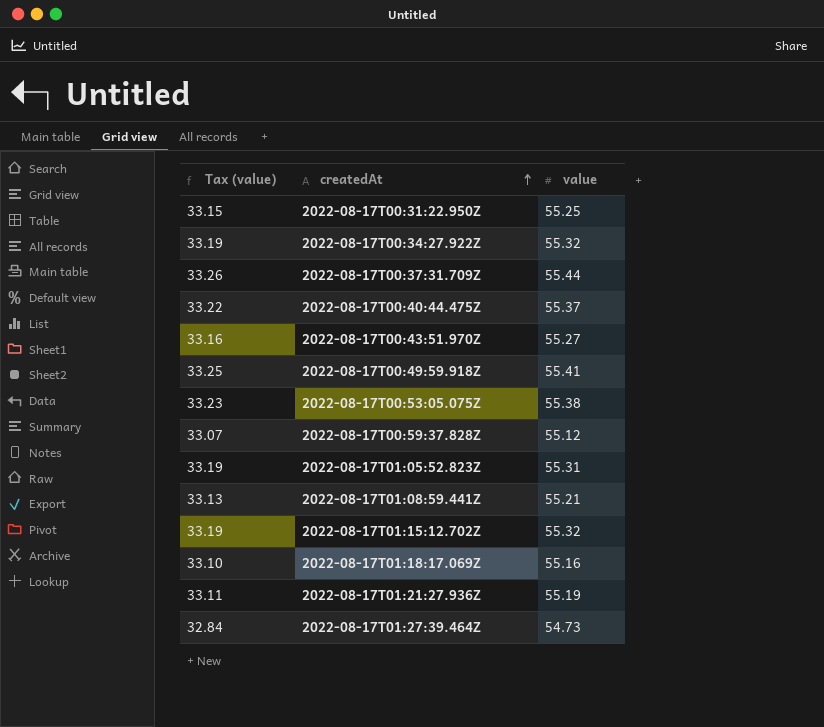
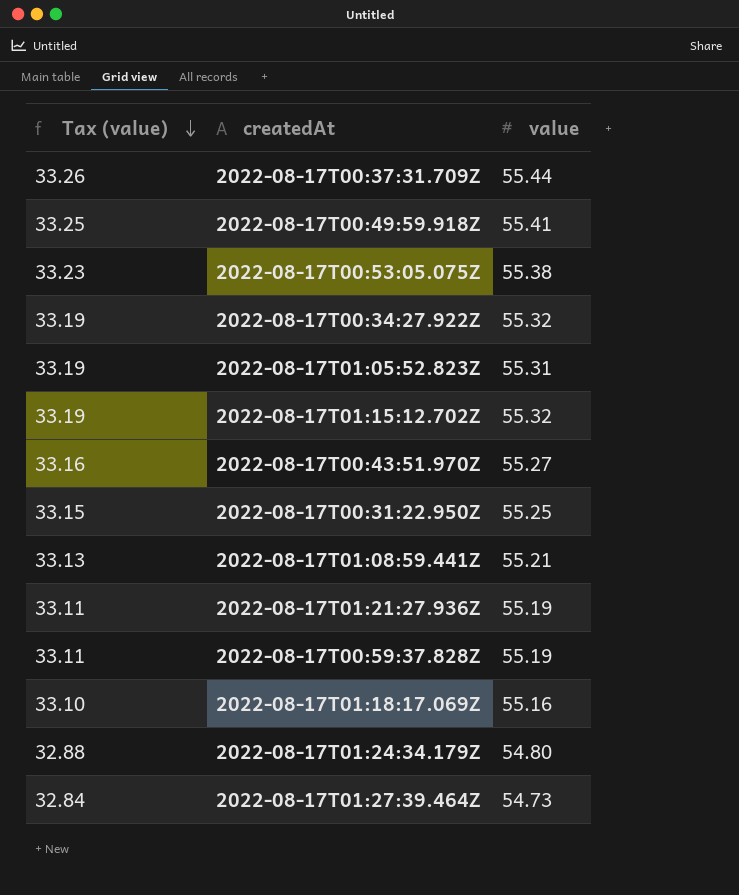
row order: createdAt ascending -> Tax (value) descending
row 2022-08-17T00:40:44.475Z: 33.22 | 55.37 -> none
2022-08-17T00:59:37.828Z | Tax (value): 33.07 -> 33.11
2022-08-17T00:59:37.828Z | value: 55.12 -> 55.19
row 2022-08-17T01:24:34.179Z: none -> 32.88 | 54.80

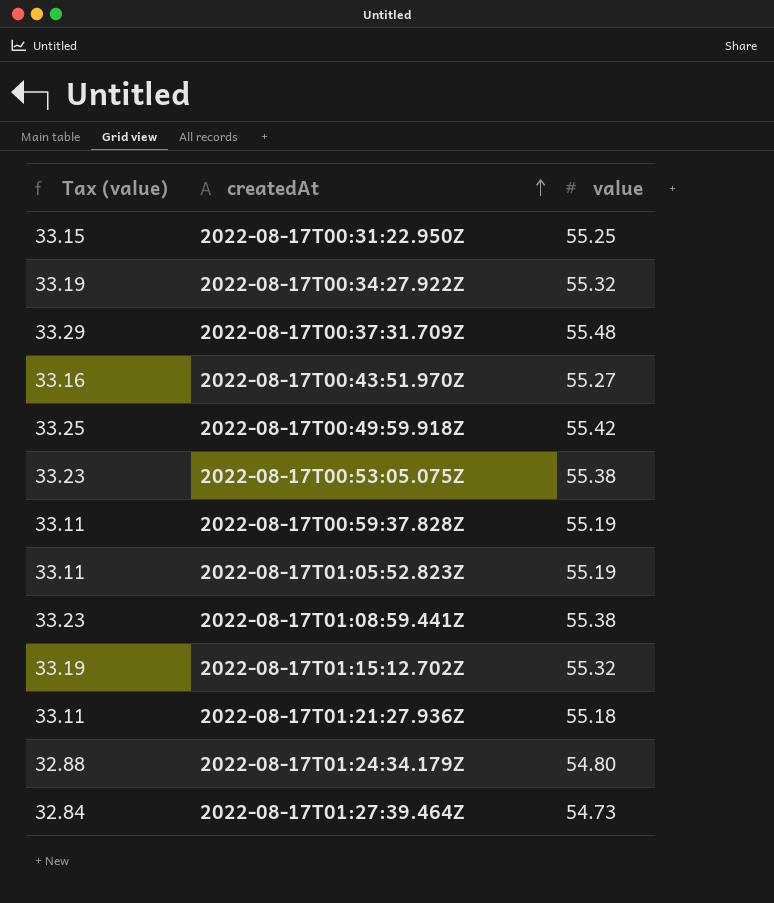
row order: Tax (value) descending -> createdAt ascending
row 2022-08-17T01:18:17.069Z: 33.10 | 55.16 -> none
2022-08-17T00:37:31.709Z | Tax (value): 33.26 -> 33.29
2022-08-17T00:37:31.709Z | value: 55.44 -> 55.48
2022-08-17T00:49:59.918Z | value: 55.41 -> 55.42
2022-08-17T01:05:52.823Z | Tax (value): 33.19 -> 33.11
2022-08-17T01:05:52.823Z | value: 55.31 -> 55.19
2022-08-17T01:08:59.441Z | Tax (value): 33.13 -> 33.23
2022-08-17T01:08:59.441Z | value: 55.21 -> 55.38
2022-08-17T01:21:27.936Z | value: 55.19 -> 55.18

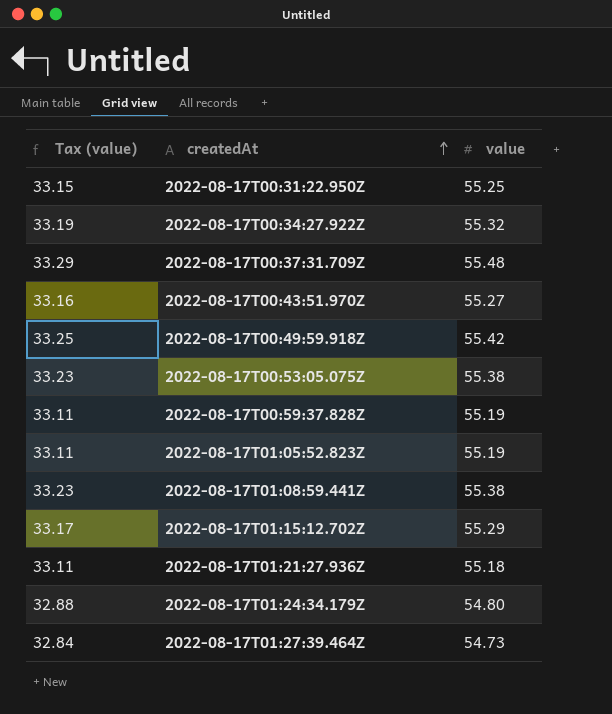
2022-08-17T01:15:12.702Z | Tax (value): 33.19 -> 33.17
2022-08-17T01:15:12.702Z | value: 55.32 -> 55.29

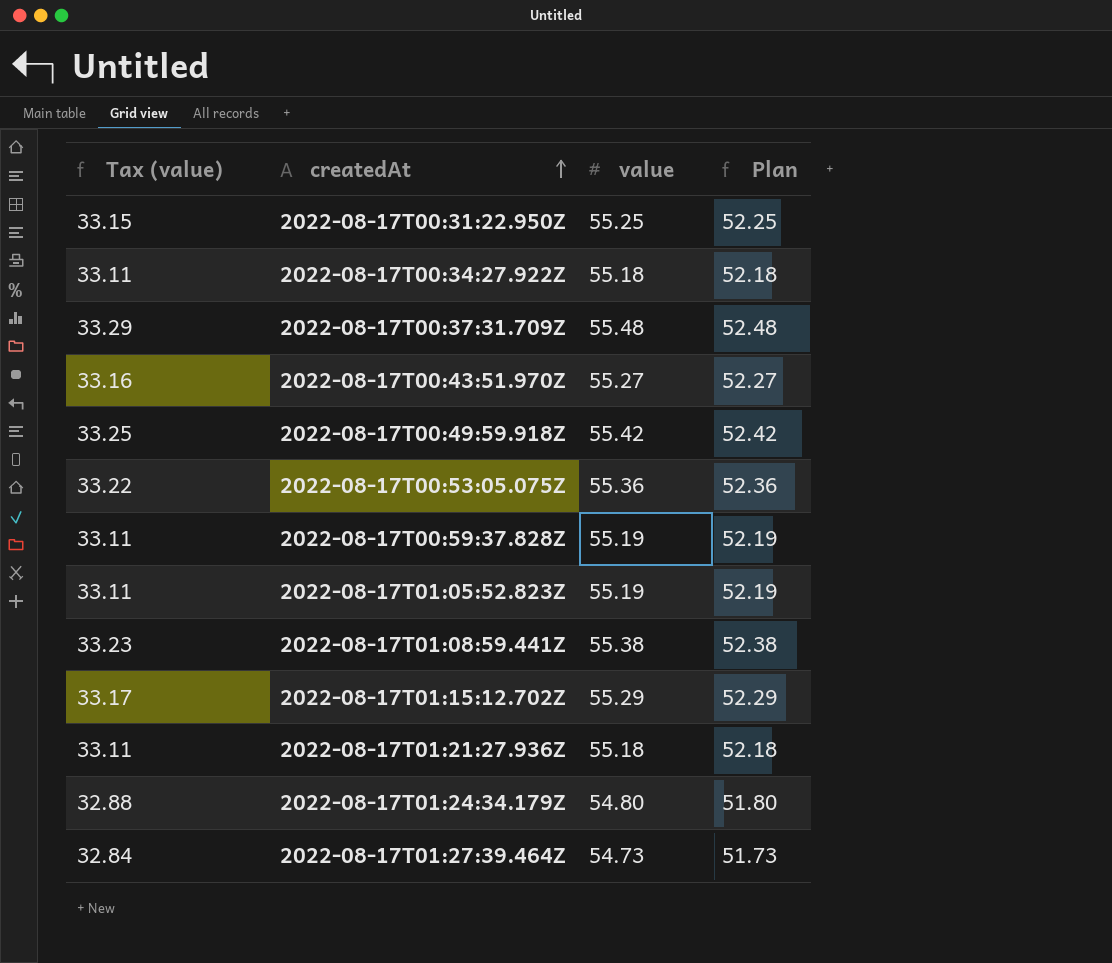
column Plan | formula: none -> [value] - 3
2022-08-17T00:34:27.922Z | Tax (value): 33.19 -> 33.11
2022-08-17T00:34:27.922Z | value: 55.32 -> 55.18
2022-08-17T00:53:05.075Z | Tax (value): 33.23 -> 33.22
2022-08-17T00:53:05.075Z | value: 55.38 -> 55.36

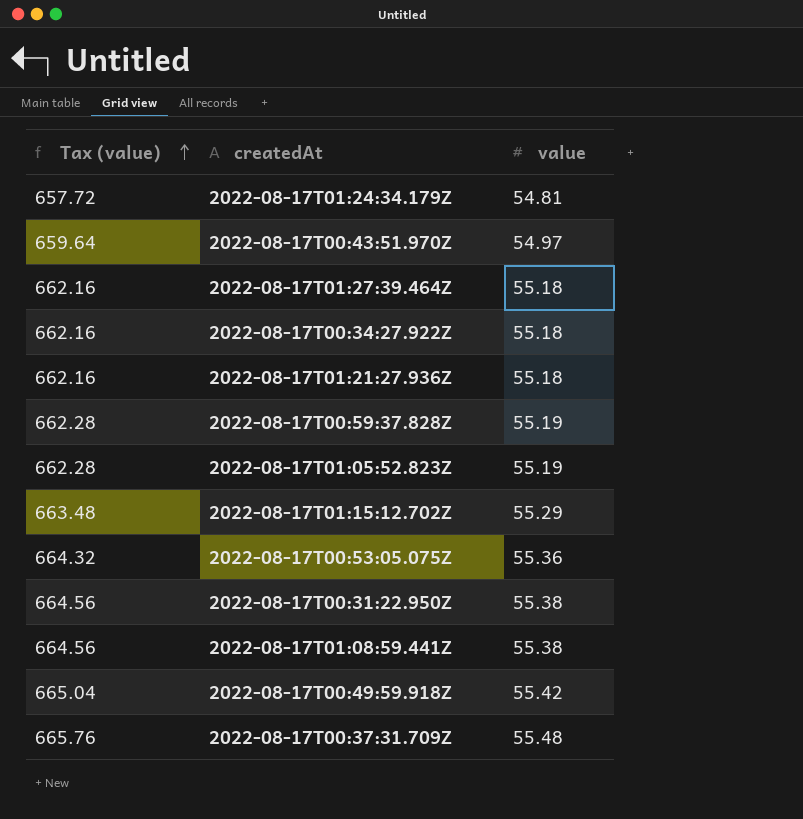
row order: createdAt ascending -> Tax (value) ascending
column Plan | formula: [value] - 3 -> none
column Tax (value) | formula: [value] * 0.6 -> [value] * 12
2022-08-17T01:24:34.179Z | value: 54.80 -> 54.81
2022-08-17T00:43:51.970Z | value: 55.27 -> 54.97
2022-08-17T01:27:39.464Z | value: 54.73 -> 55.18
2022-08-17T00:31:22.950Z | value: 55.25 -> 55.38

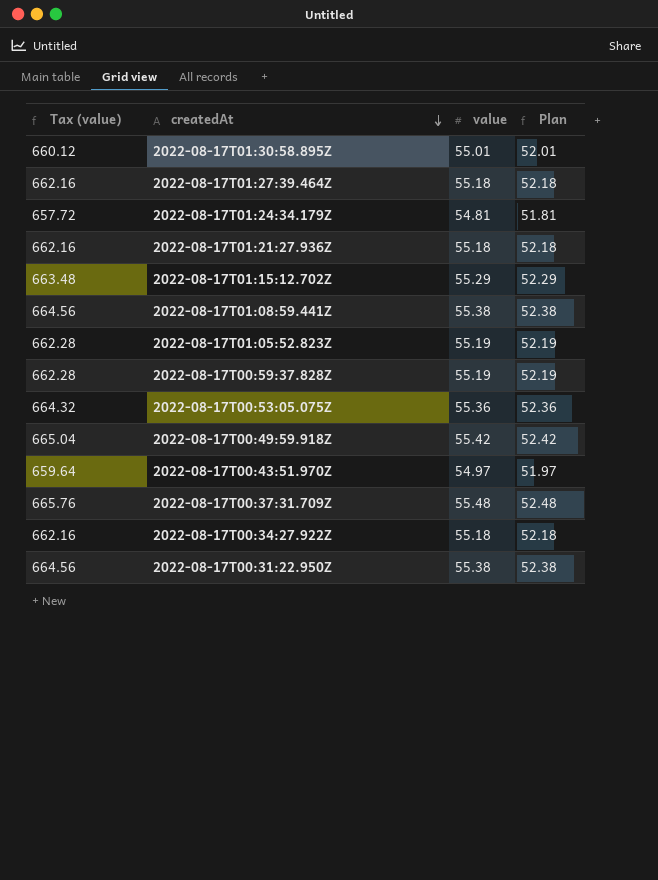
row order: Tax (value) ascending -> createdAt descending
column Plan | formula: none -> [value] - 3
row 2022-08-17T01:30:58.895Z: none -> 660.12 | 55.01 | 52.01

